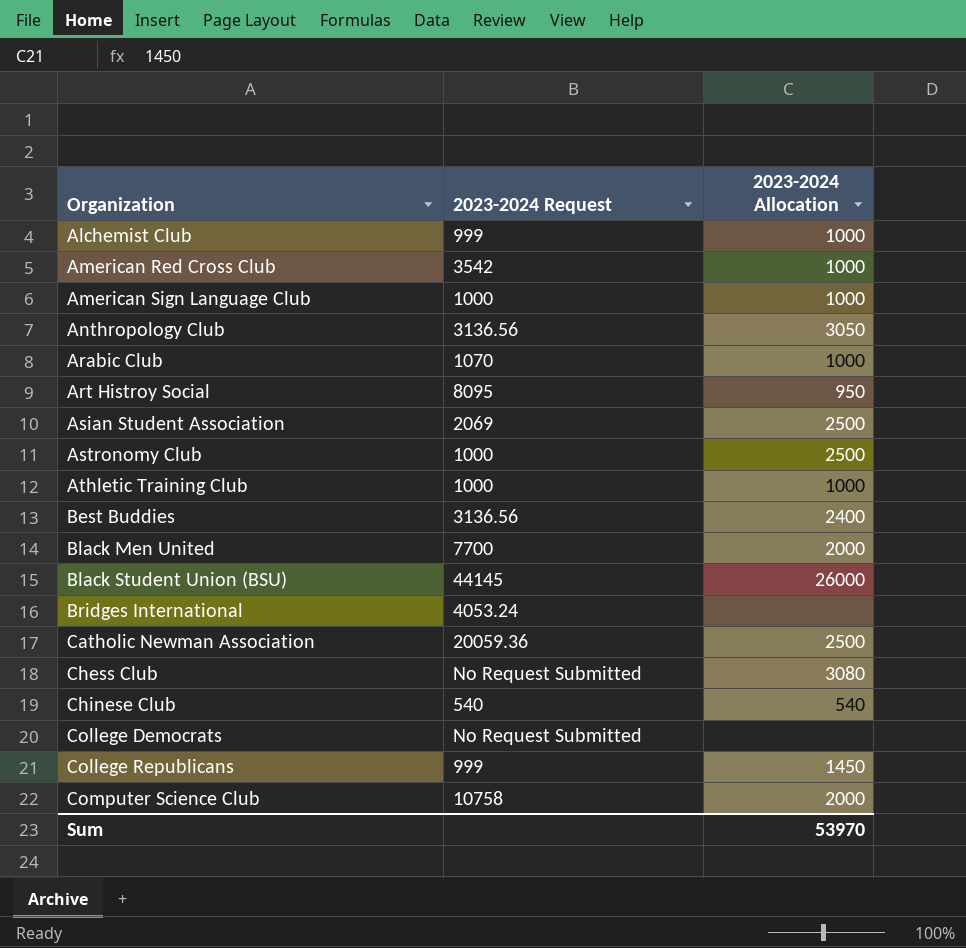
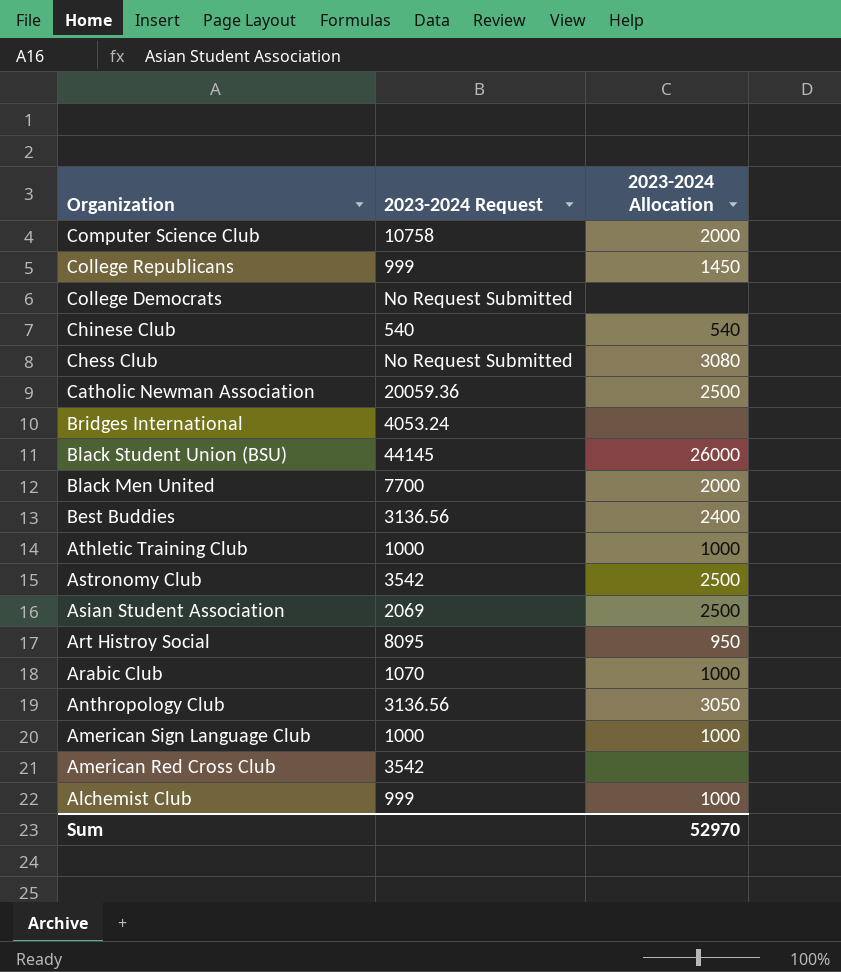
row order: Organization ascending -> Organization descending
Astronomy Club | 2023-2024 Request: 1000 -> 3542
American Red Cross Club | 2023-2024 Allocation: 1000 -> none
Sum | 2023-2024 Allocation: 53970 -> 52970

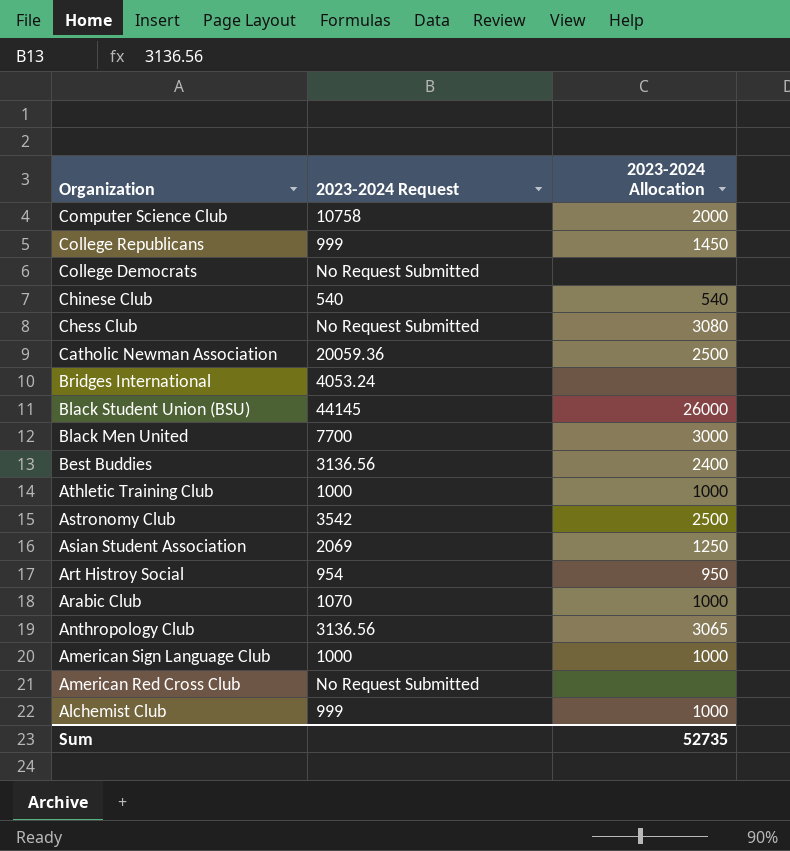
Black Men United | 2023-2024 Allocation: 2000 -> 3000
Asian Student Association | 2023-2024 Allocation: 2500 -> 1250
Art Histroy Social | 2023-2024 Request: 8095 -> 954
Anthropology Club | 2023-2024 Allocation: 3050 -> 3065
American Red Cross Club | 2023-2024 Request: 3542 -> No Request Submitted
Sum | 2023-2024 Allocation: 52970 -> 52735

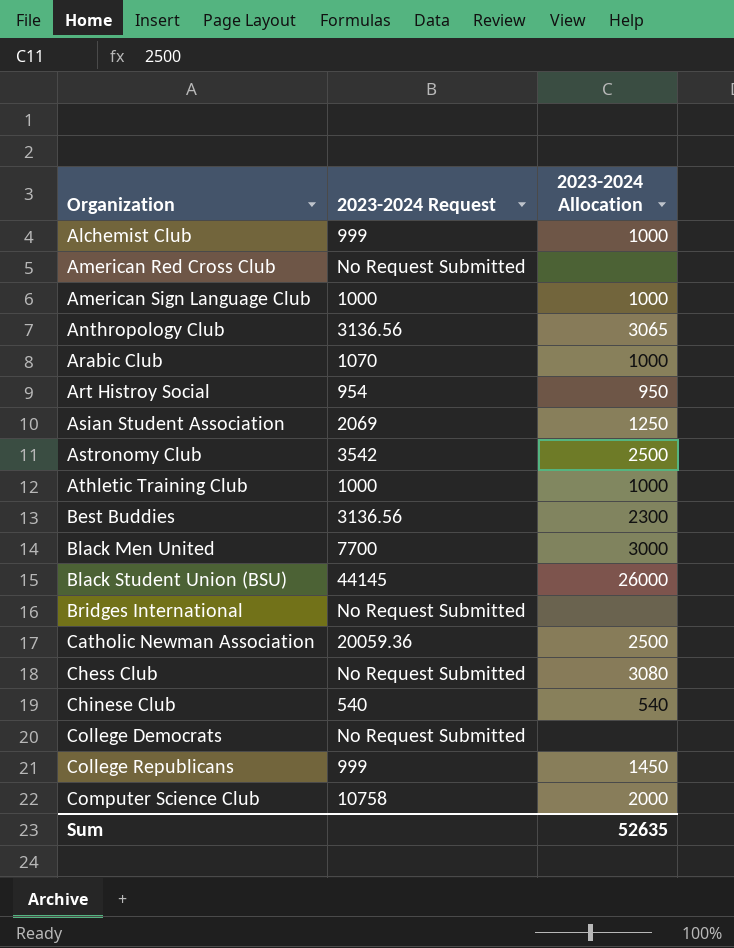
row order: Organization descending -> Organization ascending
Best Buddies | 2023-2024 Allocation: 2400 -> 2300
Bridges International | 2023-2024 Request: 4053.24 -> No Request Submitted
Sum | 2023-2024 Allocation: 52735 -> 52635

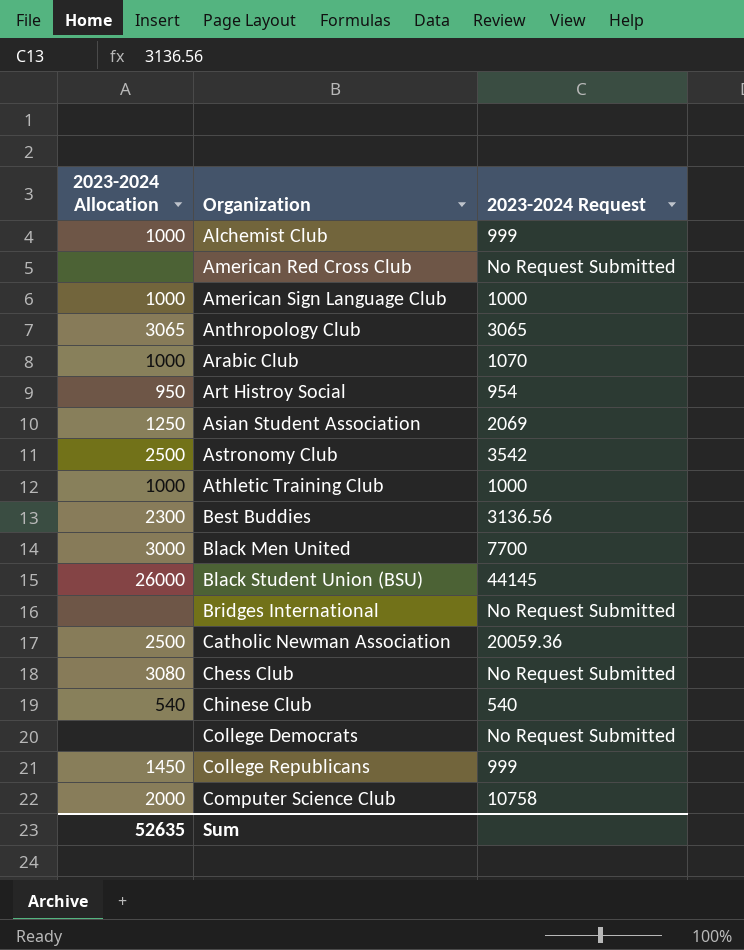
column 2023-2024 Allocation | position: 3 -> 1
Anthropology Club | 2023-2024 Request: 3136.56 -> 3065

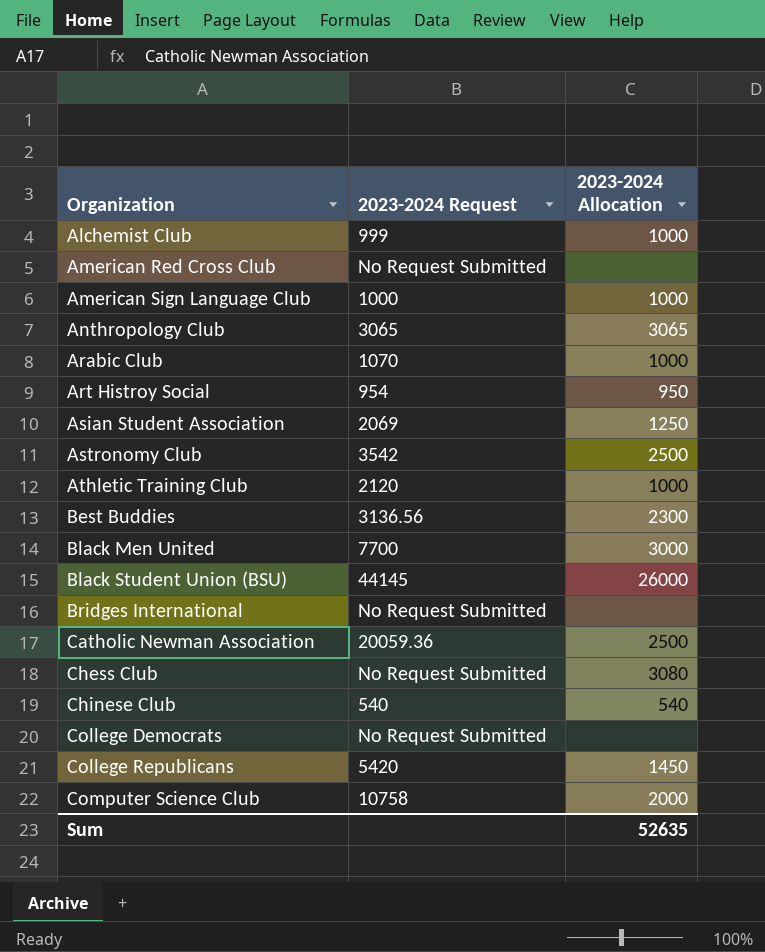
column 2023-2024 Allocation | position: 1 -> 3
Athletic Training Club | 2023-2024 Request: 1000 -> 2120
College Republicans | 2023-2024 Request: 999 -> 5420

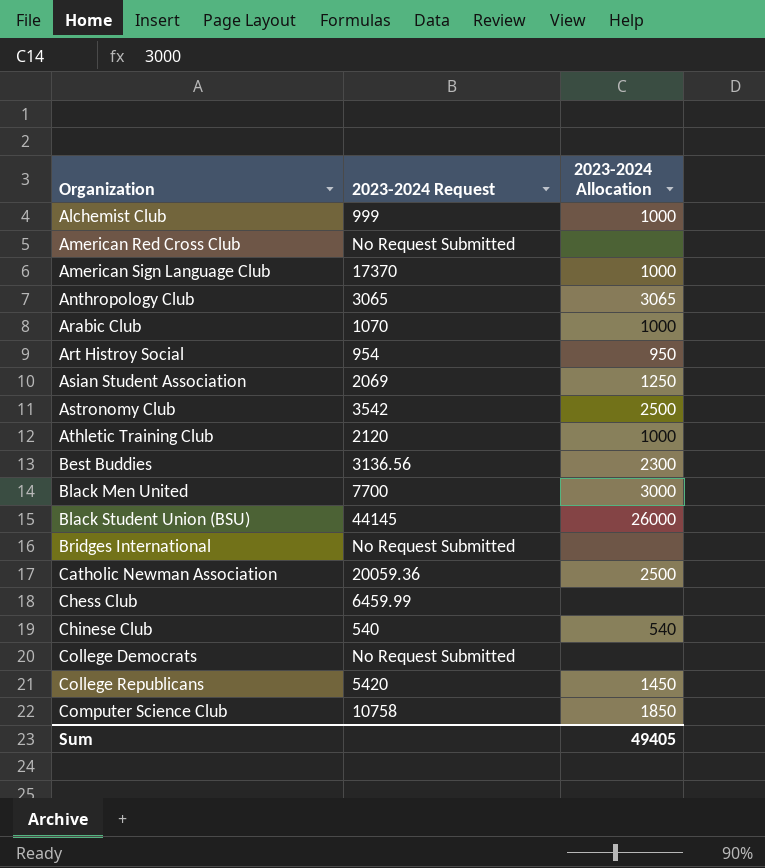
American Sign Language Club | 2023-2024 Request: 1000 -> 17370
Chess Club | 2023-2024 Request: No Request Submitted -> 6459.99
Chess Club | 2023-2024 Allocation: 3080 -> none
Computer Science Club | 2023-2024 Allocation: 2000 -> 1850
Sum | 2023-2024 Allocation: 52635 -> 49405

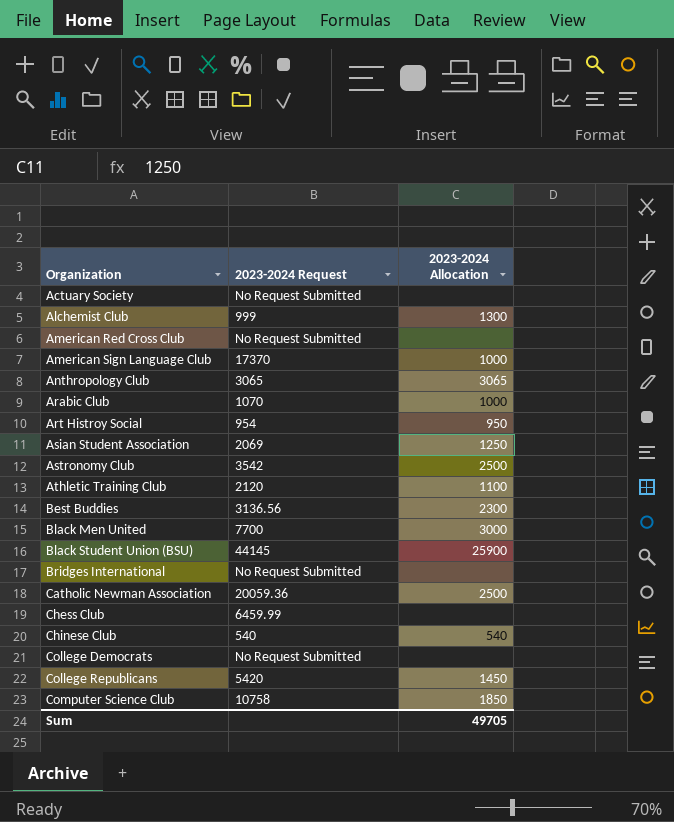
row Actuary Society: none -> No Request Submitted | none
Alchemist Club | 2023-2024 Allocation: 1000 -> 1300
Athletic Training Club | 2023-2024 Allocation: 1000 -> 1100
Black Student Union (BSU) | 2023-2024 Allocation: 26000 -> 25900
Sum | 2023-2024 Allocation: 49405 -> 49705

